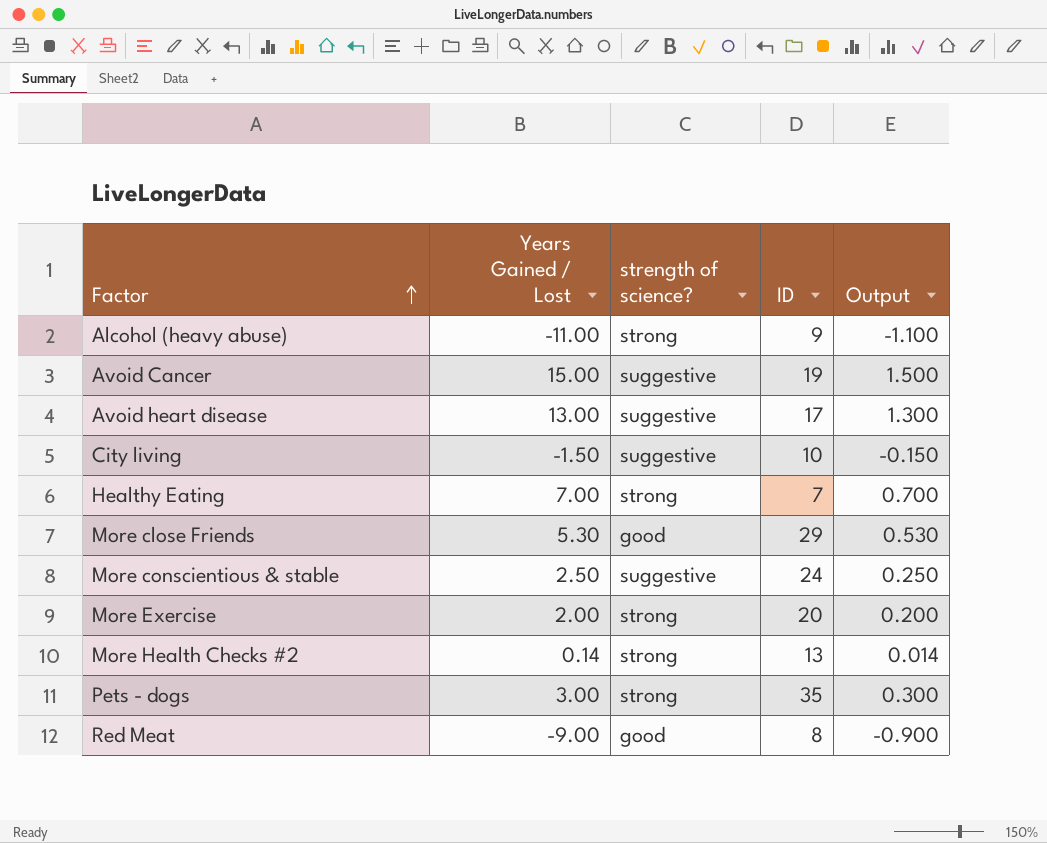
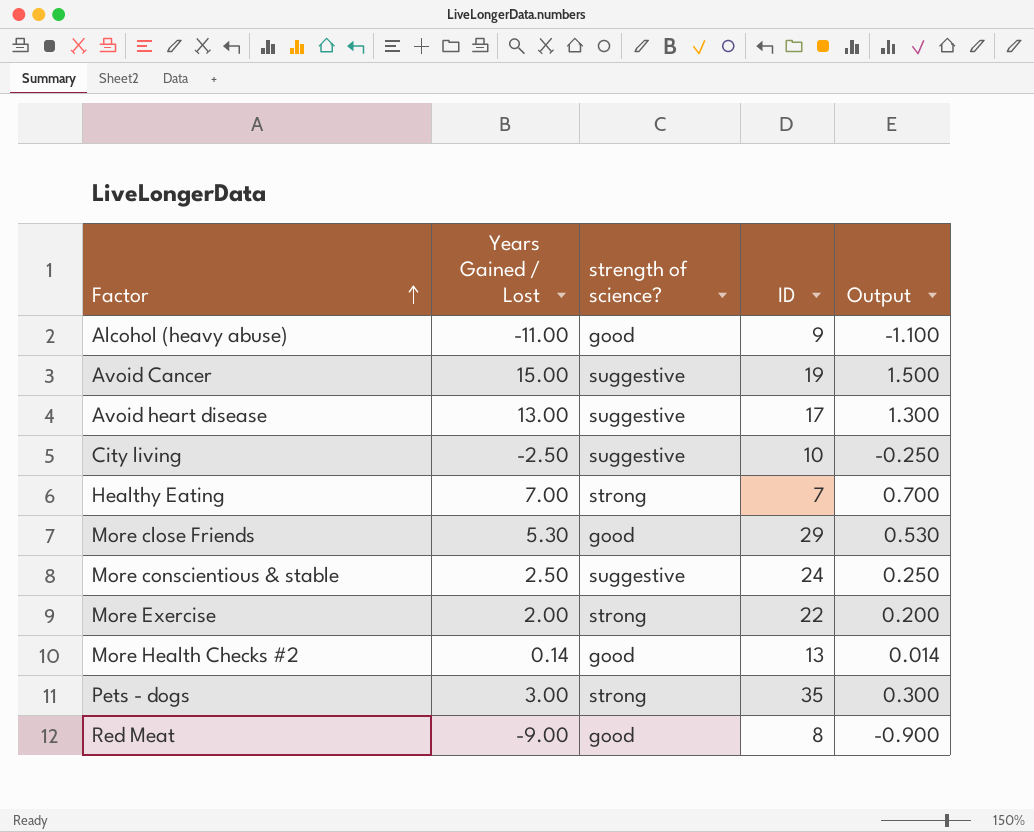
Alcohol (heavy abuse) | strength of science?: strong -> good
City living | Years Gained / Lost: -1.50 -> -2.50
City living | Output: -0.150 -> -0.250
More Exercise | ID: 20 -> 22
More Health Checks #2 | strength of science?: strong -> good

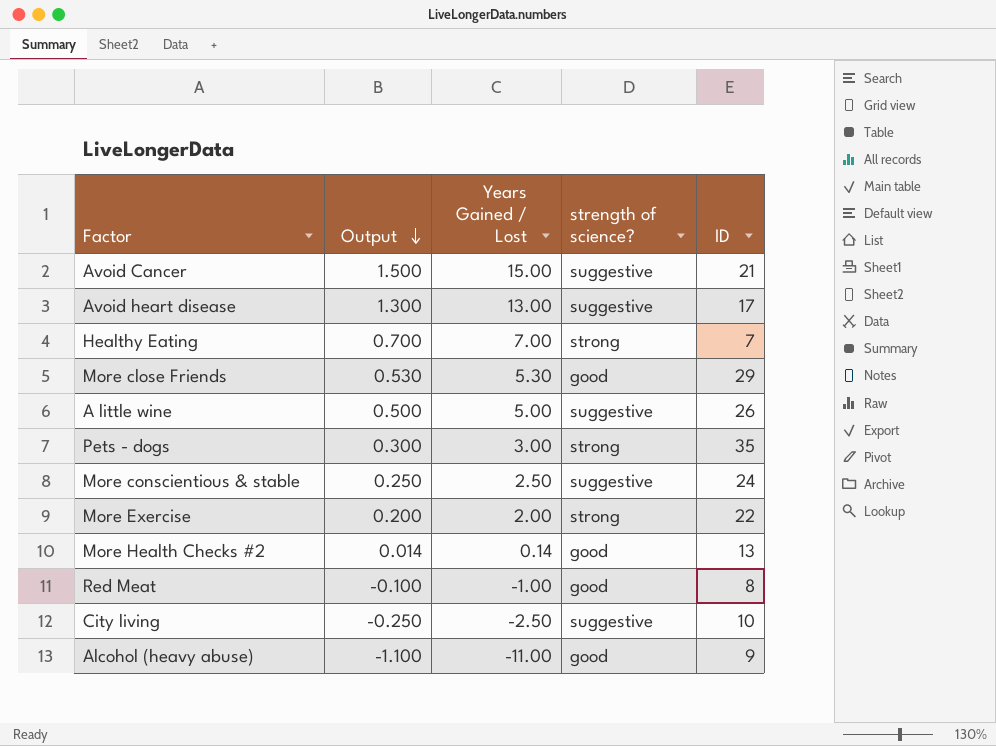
row order: Factor ascending -> Output descending
column Output | position: 5 -> 2
Avoid Cancer | ID: 19 -> 21
row A little wine: none -> 0.500 | 5.00 | suggestive | 26
Red Meat | Output: -0.900 -> -0.100
Red Meat | Years Gained / Lost: -9.00 -> -1.00

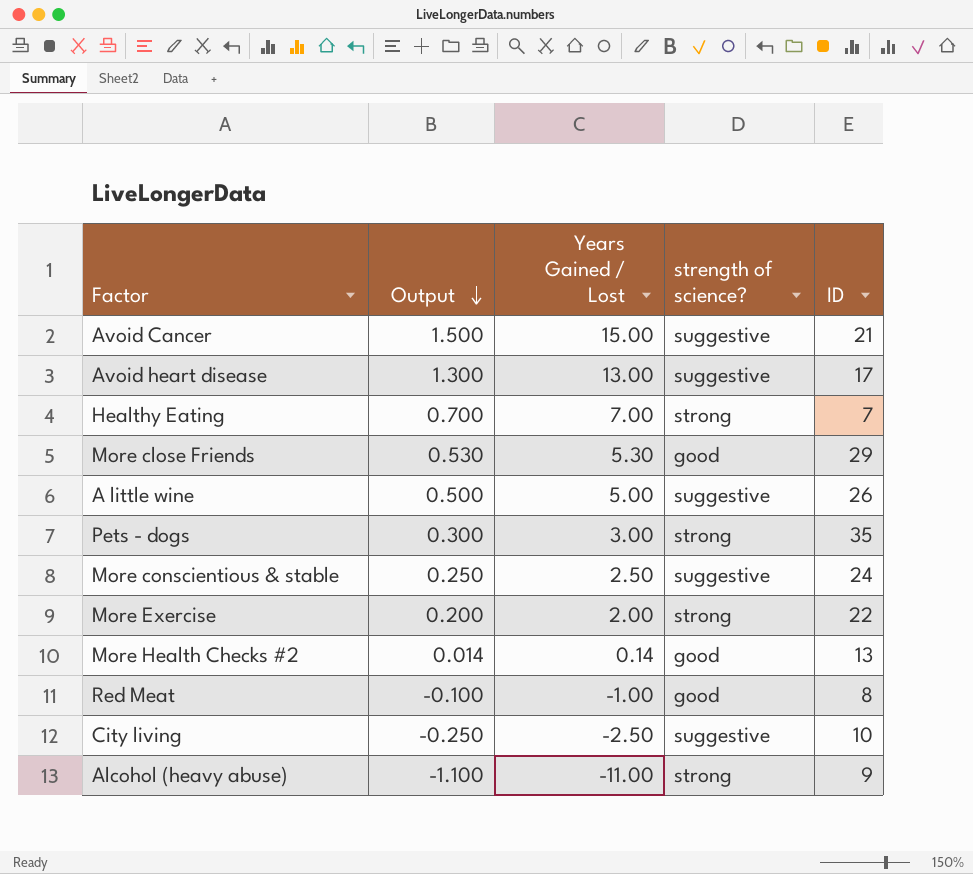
Alcohol (heavy abuse) | strength of science?: good -> strong

